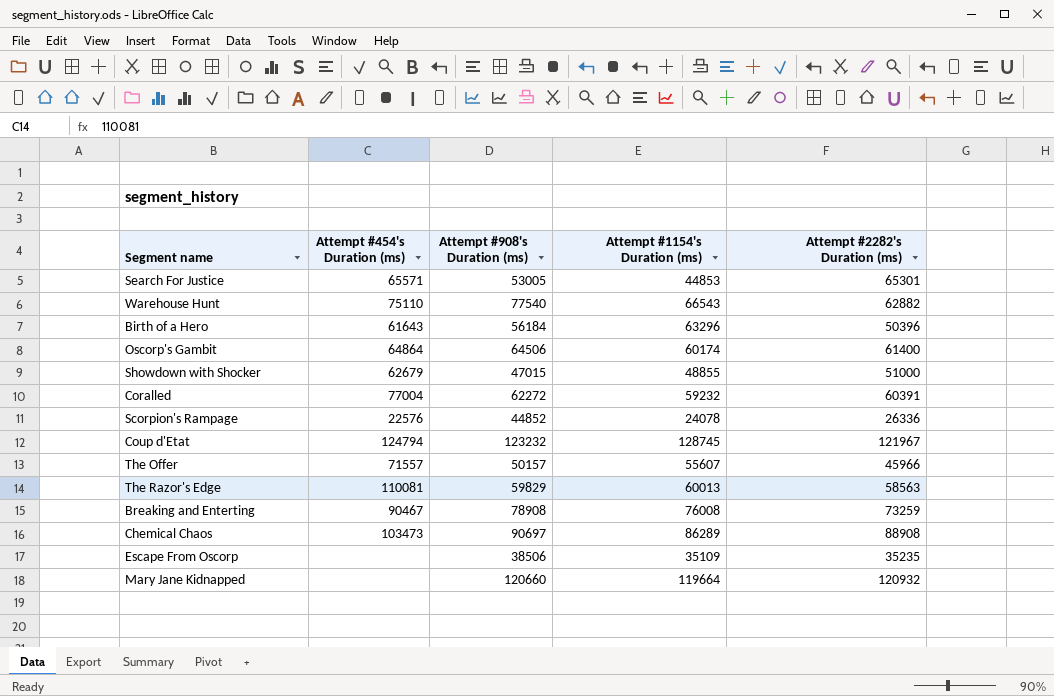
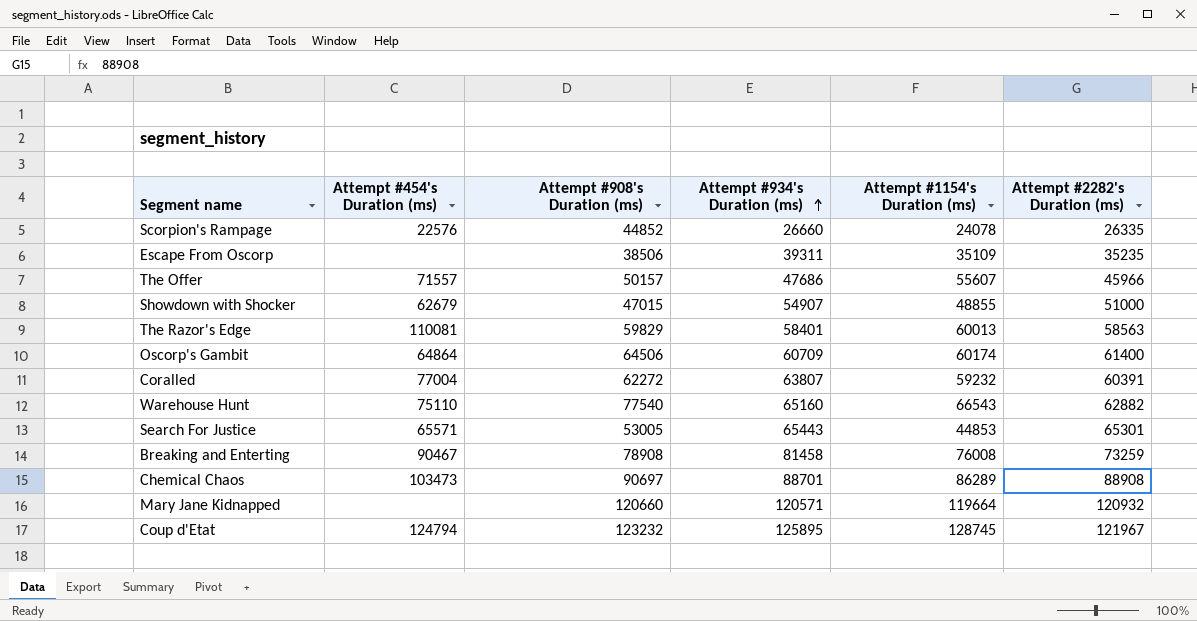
row order: none -> Attempt #934's Duration (ms) ascending
column Attempt #934's Duration (ms) | position: none -> 4
row Birth of a Hero: 61643 | 56184 | 63296 | 50396 -> none
Scorpion's Rampage | Attempt #2282's Duration (ms): 26336 -> 26335

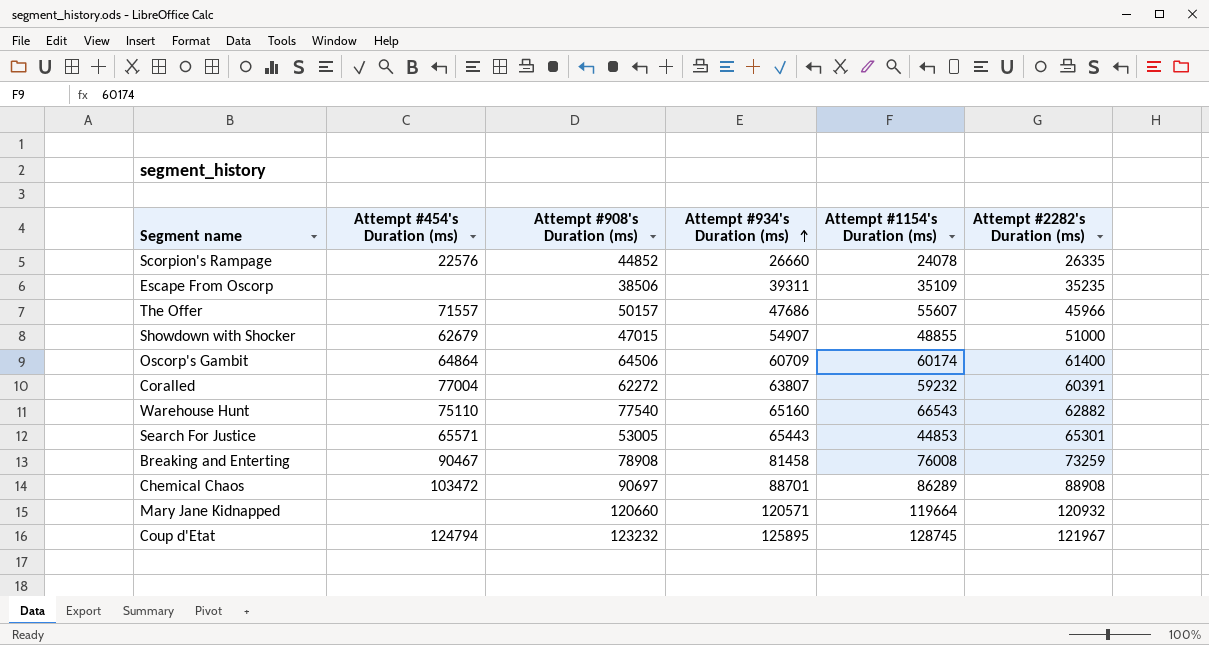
row The Razor's Edge: 110081 | 59829 | 58401 | 60013 | 58563 -> none
Chemical Chaos | Attempt #454's Duration (ms): 103473 -> 103472

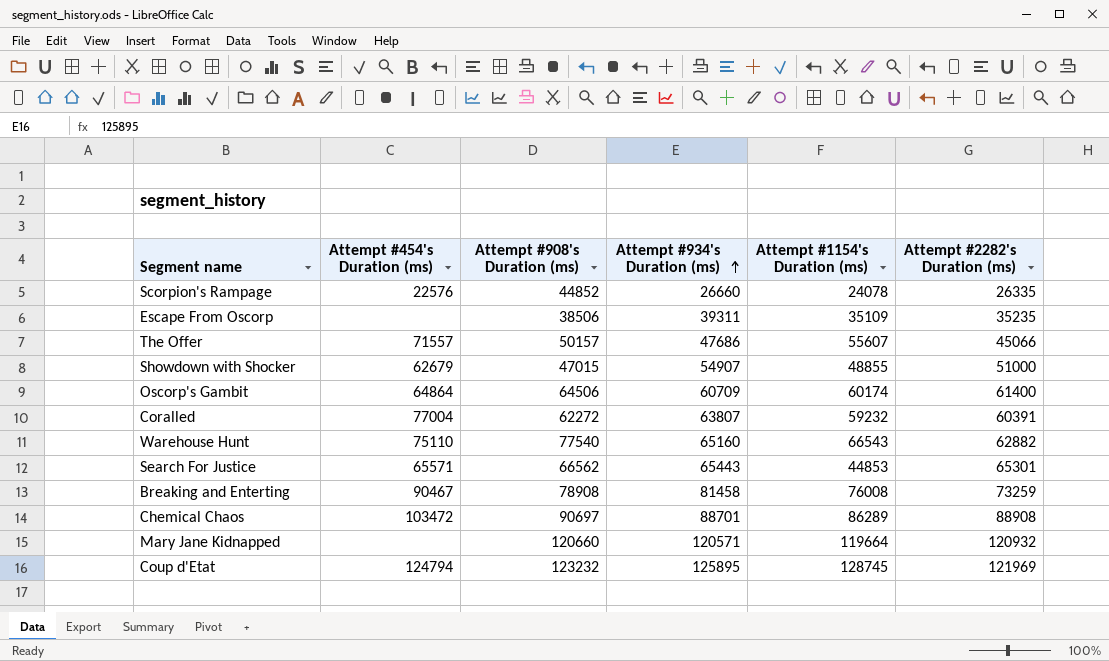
The Offer | Attempt #2282's Duration (ms): 45966 -> 45066
Search For Justice | Attempt #908's Duration (ms): 53005 -> 66562
Coup d'Etat | Attempt #2282's Duration (ms): 121967 -> 121969

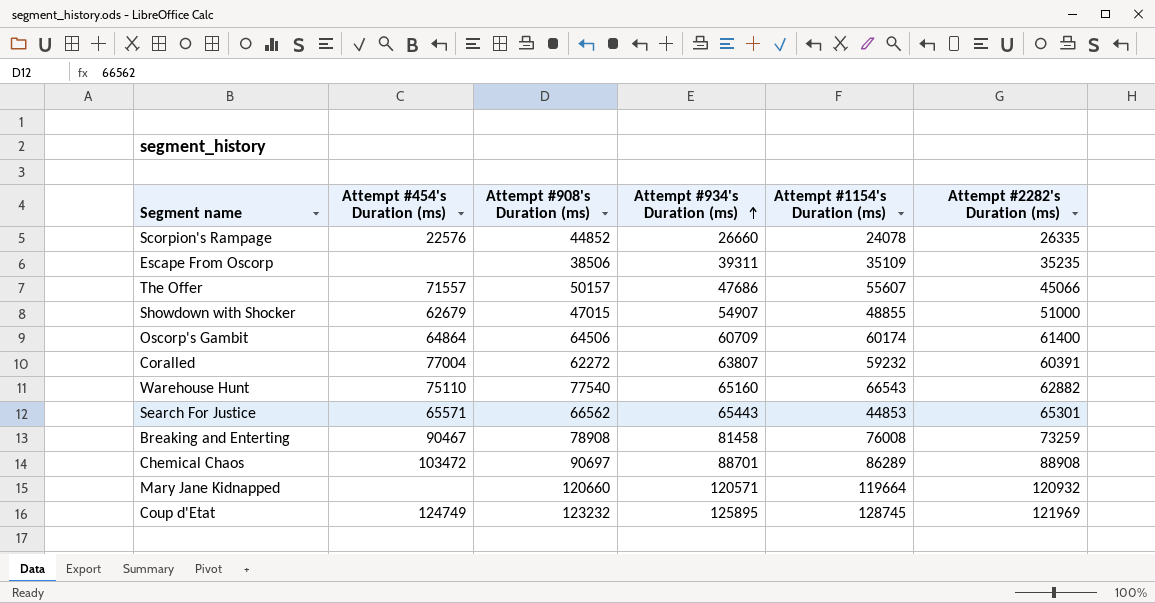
Coup d'Etat | Attempt #454's Duration (ms): 124794 -> 124749

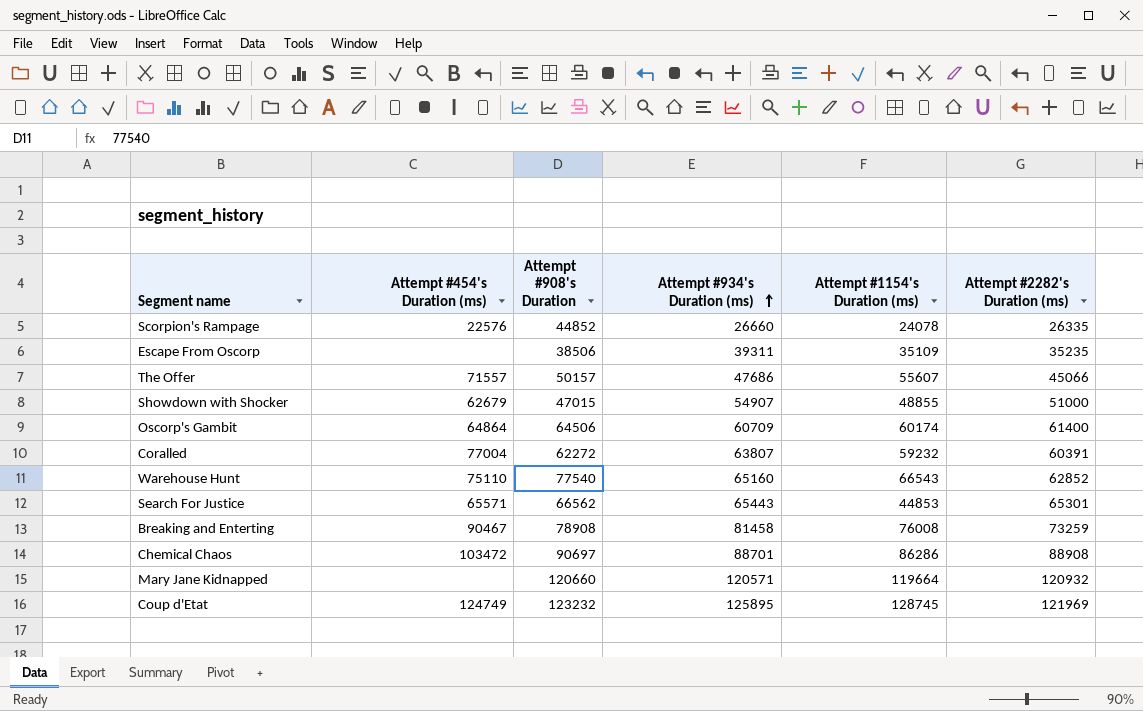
column name: Attempt #908's Duration (ms) -> Attempt #908's Duration
Warehouse Hunt | Attempt #2282's Duration (ms): 62882 -> 62852
Chemical Chaos | Attempt #1154's Duration (ms): 86289 -> 86286

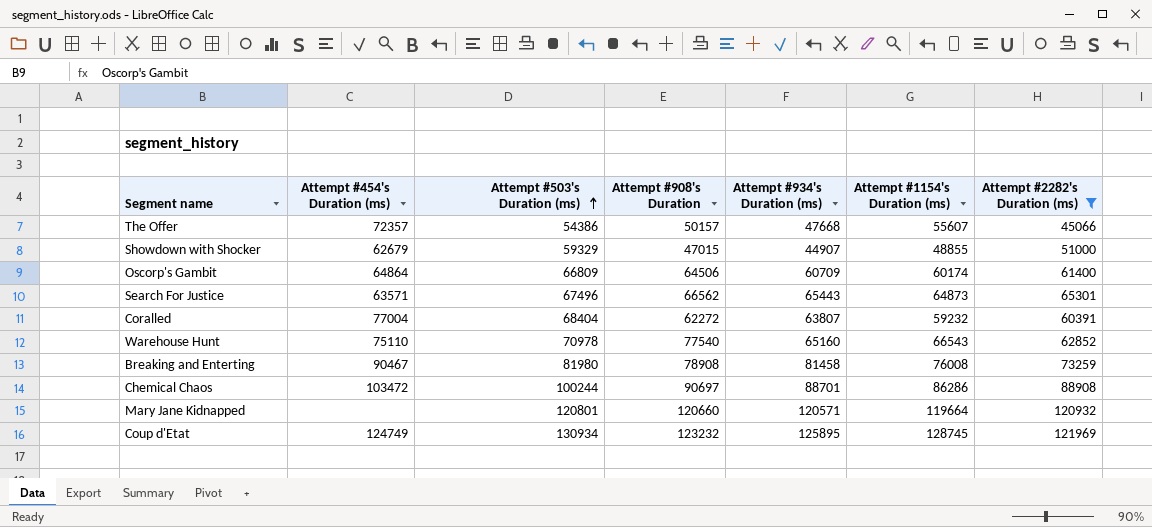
filter: none -> Attempt #2282's Duration (ms) >= 45066
row order: Attempt #934's Duration (ms) ascending -> Attempt #503's Duration (ms) ascending
column Attempt #503's Duration (ms) | position: none -> 3
The Offer | Attempt #454's Duration (ms): 71557 -> 72357
The Offer | Attempt #934's Duration (ms): 47686 -> 47668
Showdown with Shocker | Attempt #934's Duration (ms): 54907 -> 44907
Search For Justice | Attempt #454's Duration (ms): 65571 -> 63571
Search For Justice | Attempt #1154's Duration (ms): 44853 -> 64873

